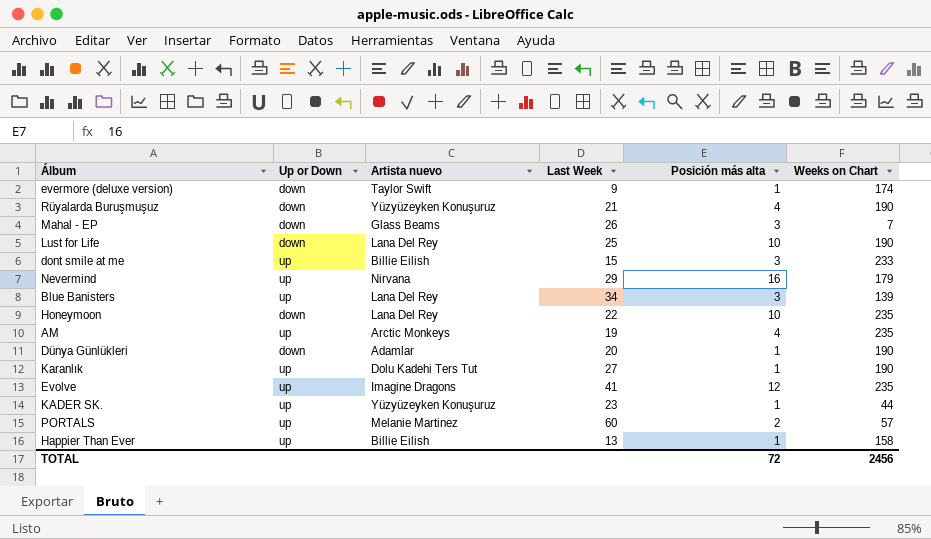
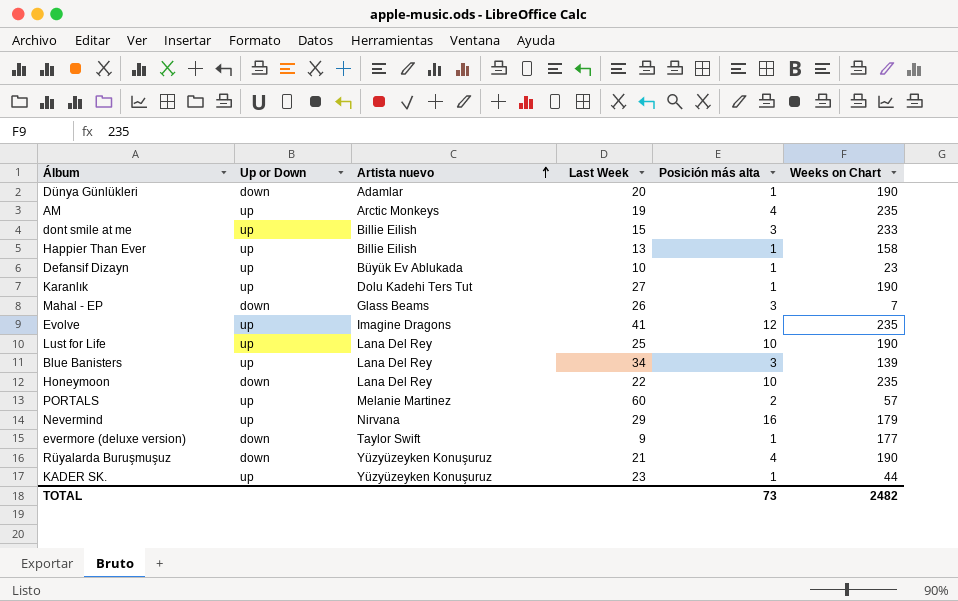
row order: none -> Artista nuevo ascending
row Defansif Dizayn: none -> up | Büyük Ev Ablukada | 10 | 1 | 23
Lust for Life | Up or Down: down -> up
evermore (deluxe version) | Weeks on Chart: 174 -> 177
TOTAL | Posición más alta: 72 -> 73
TOTAL | Weeks on Chart: 2456 -> 2482

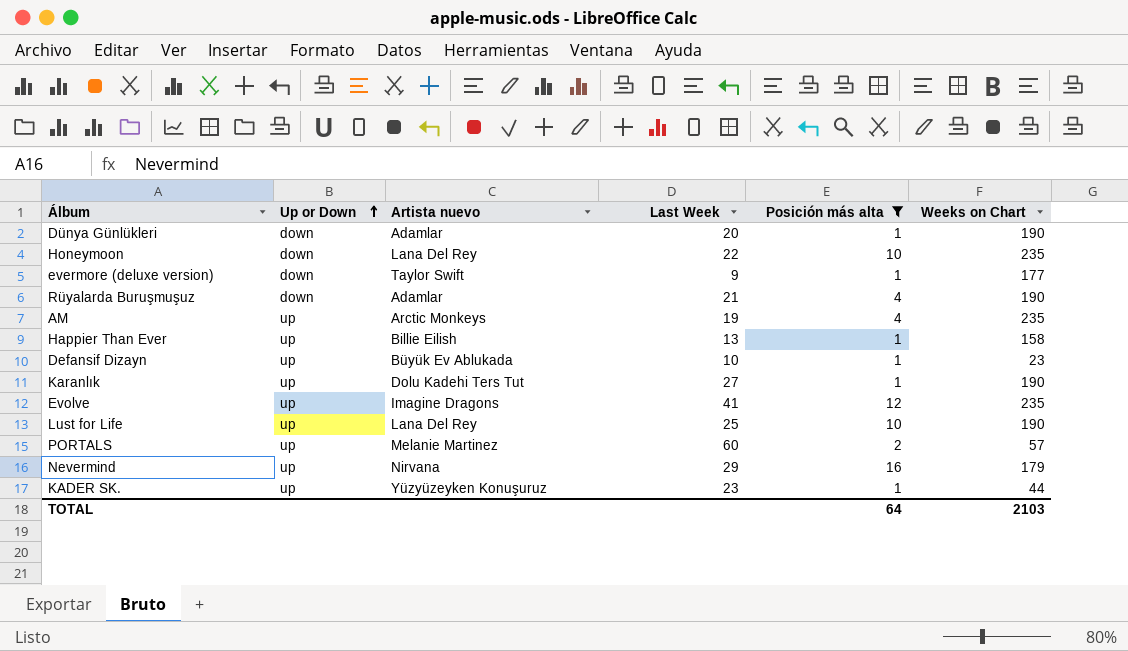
filter: none -> Posición más alta != 3
row order: Artista nuevo ascending -> Up or Down ascending
Rüyalarda Buruşmuşuz | Artista nuevo: Yüzyüzeyken Konuşuruz -> Adamlar
TOTAL | Posición más alta: 73 -> 64
TOTAL | Weeks on Chart: 2482 -> 2103

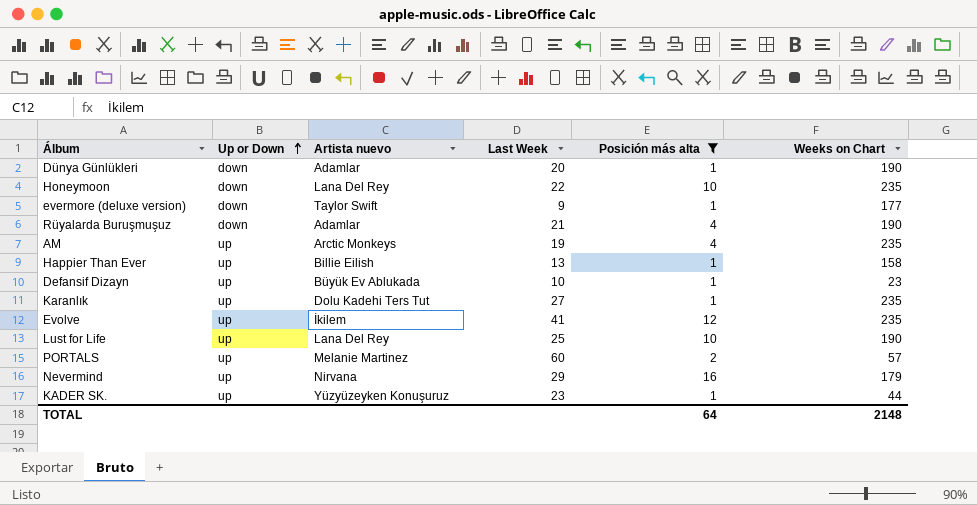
Karanlık | Weeks on Chart: 190 -> 235
Evolve | Artista nuevo: Imagine Dragons -> İkilem
TOTAL | Weeks on Chart: 2103 -> 2148

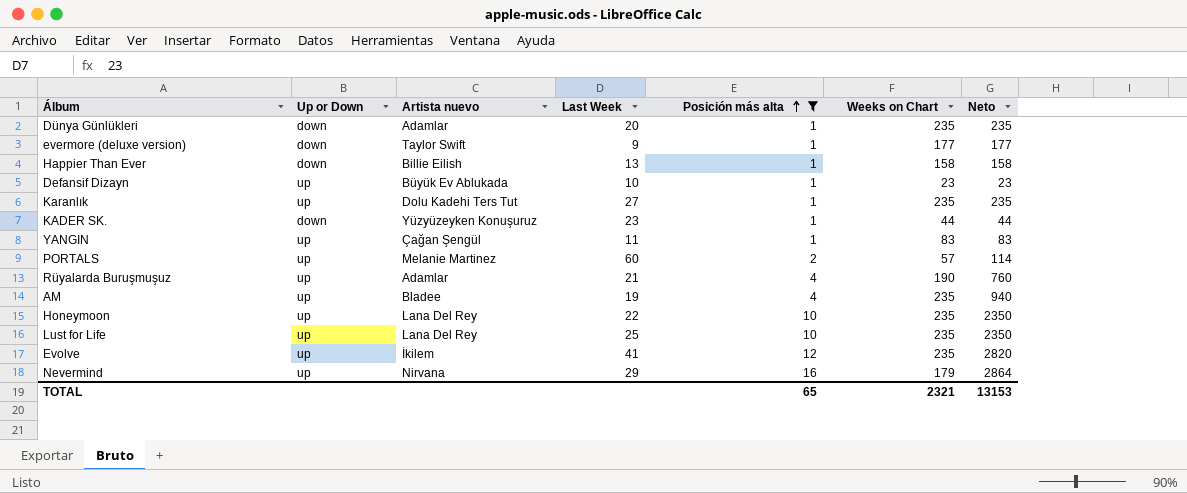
row order: Up or Down ascending -> Posición más alta ascending
column Neto | formula: none -> [Posición más alta] * [Weeks on Chart]
Dünya Günlükleri | Weeks on Chart: 190 -> 235
Happier Than Ever | Up or Down: up -> down
KADER SK. | Up or Down: up -> down
row YANGIN: none -> up | Çağan Şengül | 11 | 1 | 83 | 83
Rüyalarda Buruşmuşuz | Up or Down: down -> up
AM | Artista nuevo: Arctic Monkeys -> Bladee
Honeymoon | Up or Down: down -> up
Lust for Life | Weeks on Chart: 190 -> 235
TOTAL | Posición más alta: 64 -> 65
TOTAL | Weeks on Chart: 2148 -> 2321

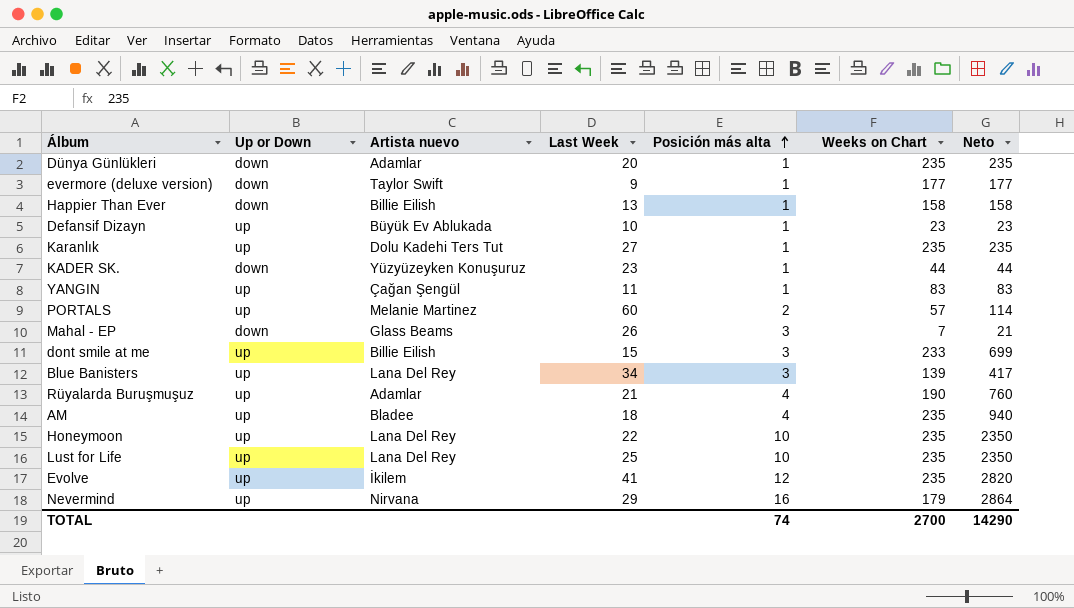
filter: Posición más alta != 3 -> none
AM | Last Week: 19 -> 18
TOTAL | Posición más alta: 65 -> 74
TOTAL | Weeks on Chart: 2321 -> 2700
TOTAL | Neto: 13153 -> 14290

